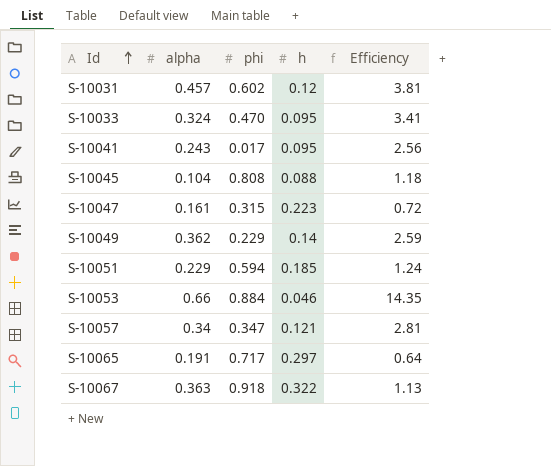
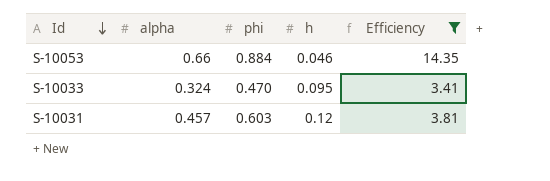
filter: none -> Efficiency >= 3.41
row order: Id ascending -> Id descending
S-10031 | phi: 0.602 -> 0.603

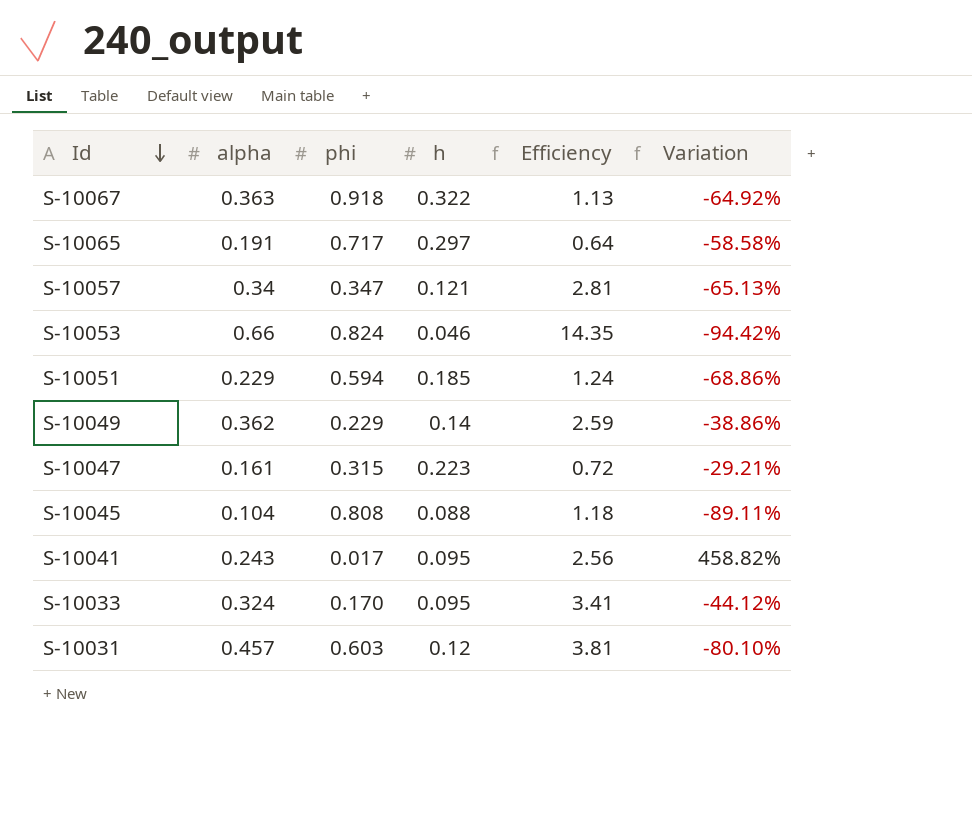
filter: Efficiency >= 3.41 -> none
column Variation | formula: none -> ([h] - [phi]) / [phi]
S-10053 | phi: 0.884 -> 0.824
S-10033 | phi: 0.470 -> 0.170

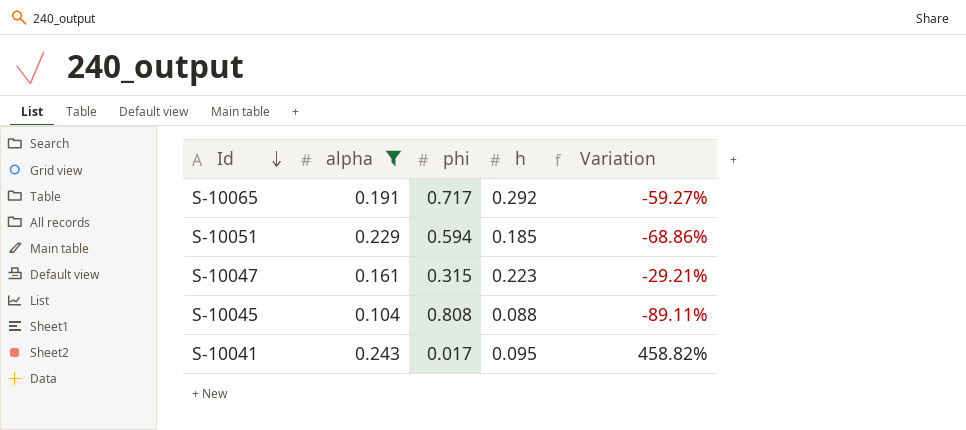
filter: none -> alpha <= 0.243
column Efficiency | formula: [alpha] / [h] -> none
S-10065 | h: 0.297 -> 0.292
S-10065 | Variation: -58.58% -> -59.27%

